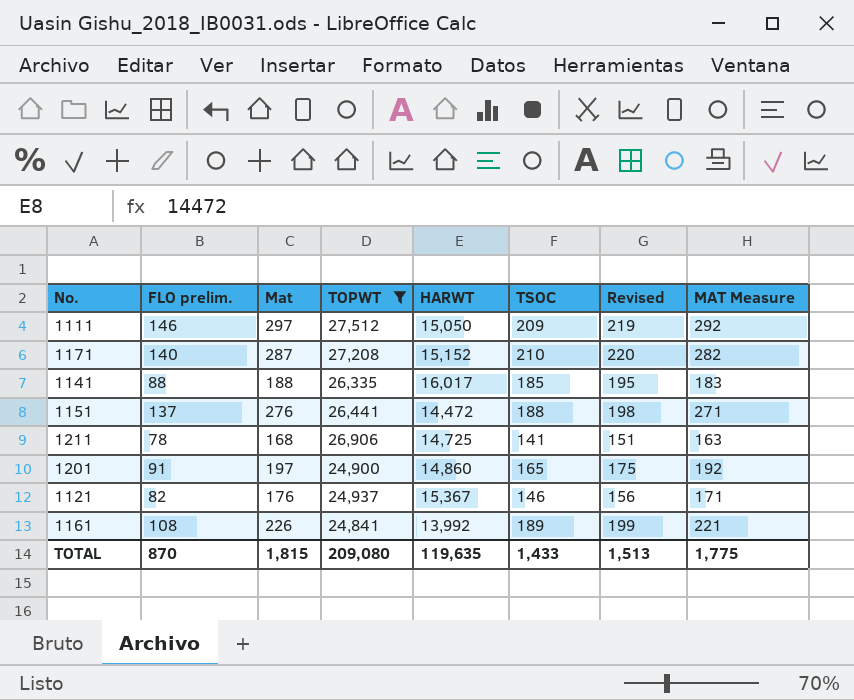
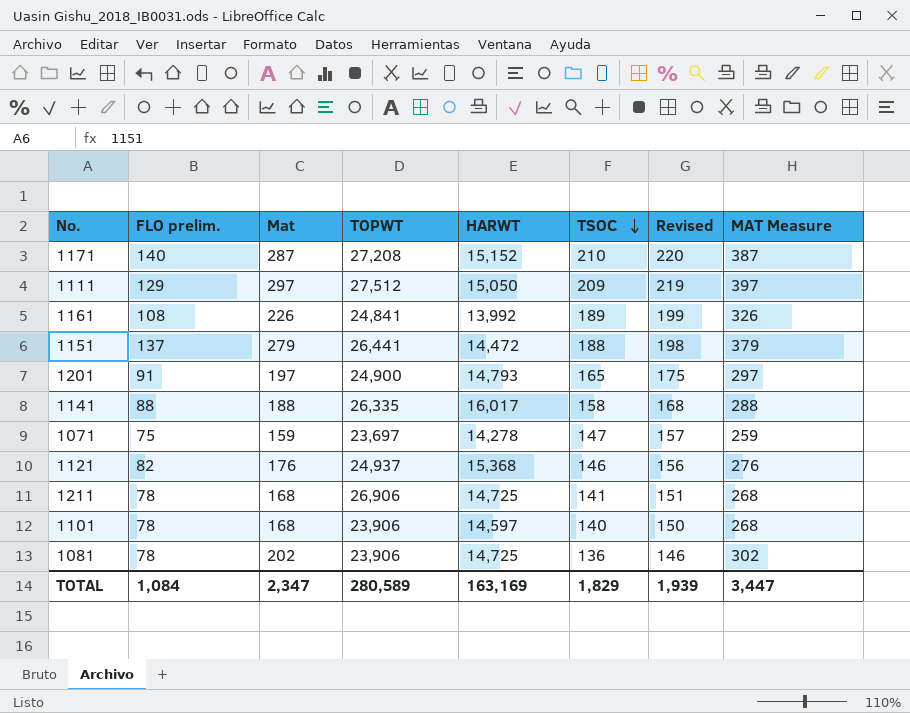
filter: TOPWT >= 24,841 -> none
row order: none -> TSOC descending
column MAT Measure | formula: [Mat] - 5 -> [Mat] + 100
1111 | FLO prelim.: 146 -> 129
1151 | Mat: 276 -> 279
1201 | HARWT: 14,860 -> 14,793
1141 | TSOC: 185 -> 158
1141 | Revised: 195 -> 168
1121 | HARWT: 15,367 -> 15,368
TOTAL | FLO prelim.: 870 -> 1,084
TOTAL | Mat: 1,815 -> 2,347
TOTAL | TOPWT: 209,080 -> 280,589
TOTAL | HARWT: 119,635 -> 163,169
TOTAL | TSOC: 1,433 -> 1,829
TOTAL | Revised: 1,513 -> 1,939
TOTAL | MAT Measure: 1,775 -> 3,447

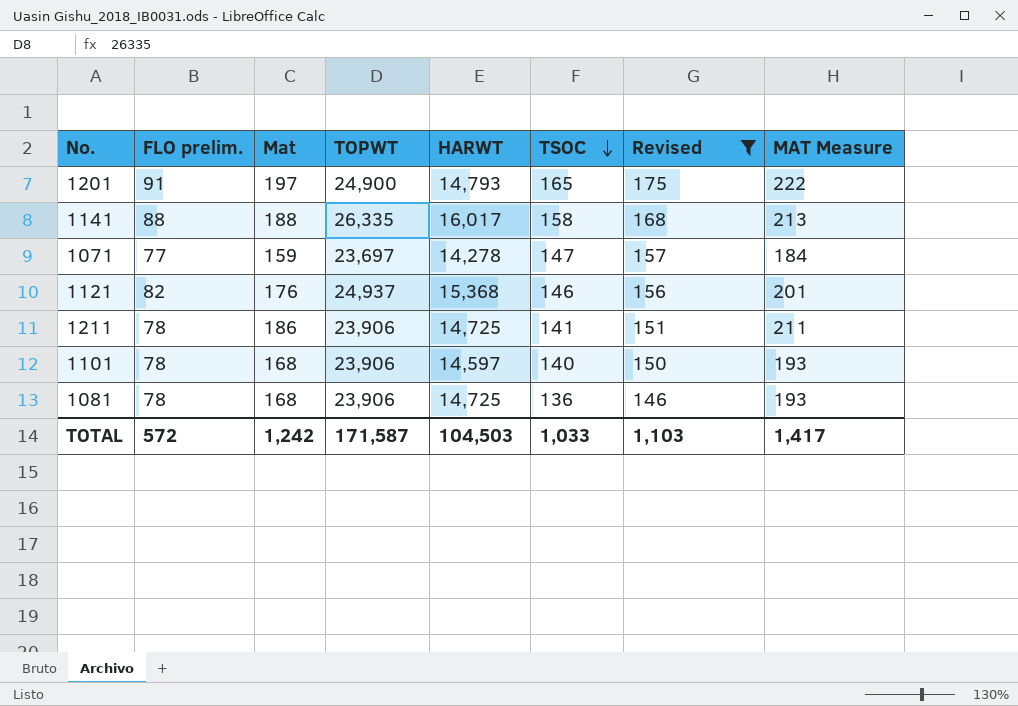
filter: none -> Revised <= 175
column MAT Measure | formula: [Mat] + 100 -> [Mat] + 25
1071 | FLO prelim.: 75 -> 77
1211 | Mat: 168 -> 186
1211 | TOPWT: 26,906 -> 23,906
1081 | Mat: 202 -> 168
TOTAL | FLO prelim.: 1,084 -> 572
TOTAL | Mat: 2,347 -> 1,242
TOTAL | TOPWT: 280,589 -> 171,587
TOTAL | HARWT: 163,169 -> 104,503
TOTAL | TSOC: 1,829 -> 1,033
TOTAL | Revised: 1,939 -> 1,103
TOTAL | MAT Measure: 3,447 -> 1,417

